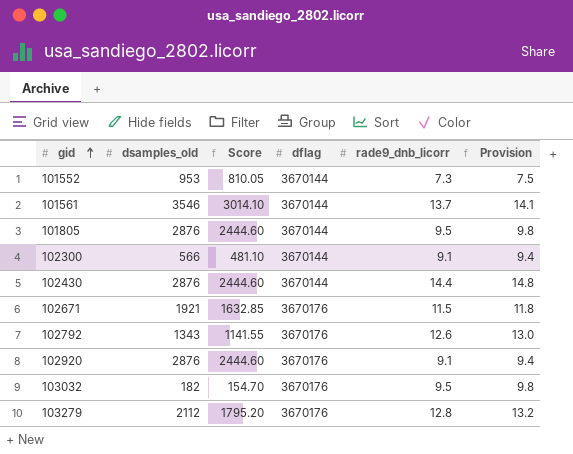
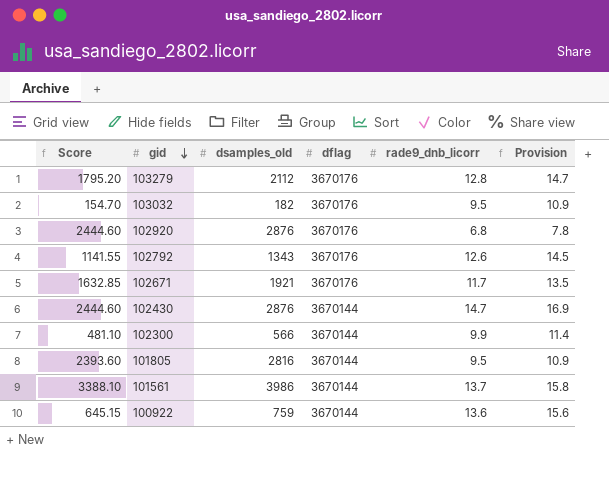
row order: gid ascending -> gid descending
column Score | position: 3 -> 1
column Provision | formula: [rade9_dnb_licorr] * 1.03 -> [rade9_dnb_licorr] * 1.15
row 101552: 953 | 810.05 | 3670144 | 7.3 | 7.5 -> none
102920 | rade9_dnb_licorr: 9.1 -> 6.8
102671 | rade9_dnb_licorr: 11.5 -> 11.7
102430 | rade9_dnb_licorr: 14.4 -> 14.7
102300 | rade9_dnb_licorr: 9.1 -> 9.9
101805 | Score: 2444.60 -> 2393.60
101805 | dsamples_old: 2876 -> 2816
101561 | Score: 3014.10 -> 3388.10
101561 | dsamples_old: 3546 -> 3986
row 100922: none -> 645.15 | 759 | 3670144 | 13.6 | 15.6

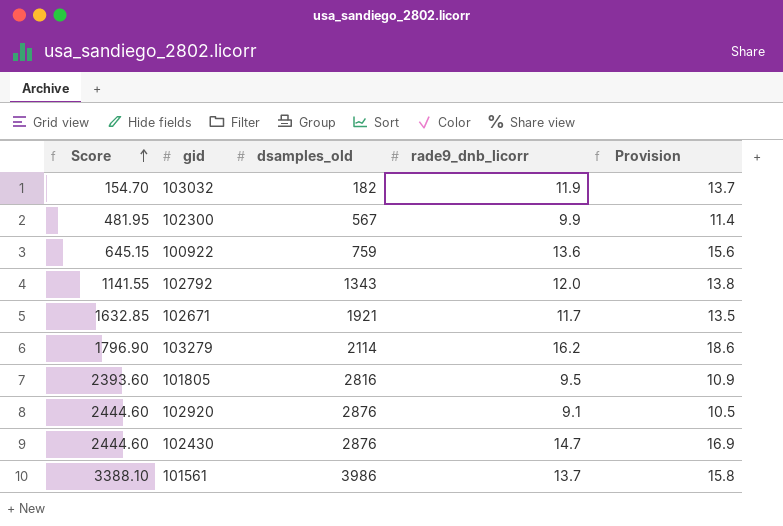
row order: gid descending -> Score ascending
column dflag | position: 4 -> none
103032 | rade9_dnb_licorr: 9.5 -> 11.9
103032 | Provision: 10.9 -> 13.7
102300 | Score: 481.10 -> 481.95
102300 | dsamples_old: 566 -> 567
102792 | rade9_dnb_licorr: 12.6 -> 12.0
102792 | Provision: 14.5 -> 13.8
103279 | Score: 1795.20 -> 1796.90
103279 | dsamples_old: 2112 -> 2114
103279 | rade9_dnb_licorr: 12.8 -> 16.2
103279 | Provision: 14.7 -> 18.6
102920 | rade9_dnb_licorr: 6.8 -> 9.1
102920 | Provision: 7.8 -> 10.5

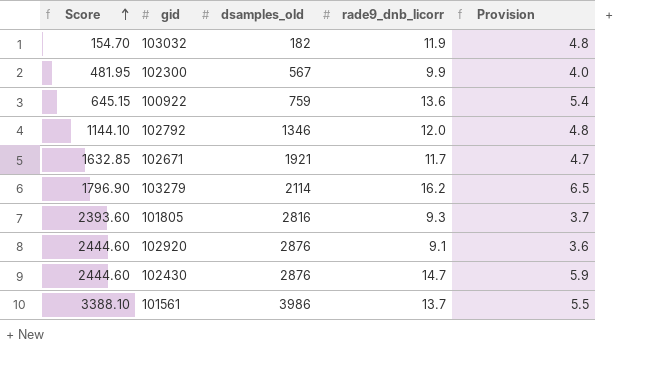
column Provision | formula: [rade9_dnb_licorr] * 1.15 -> [rade9_dnb_licorr] * 0.4
102792 | Score: 1141.55 -> 1144.10
102792 | dsamples_old: 1343 -> 1346
101805 | rade9_dnb_licorr: 9.5 -> 9.3

